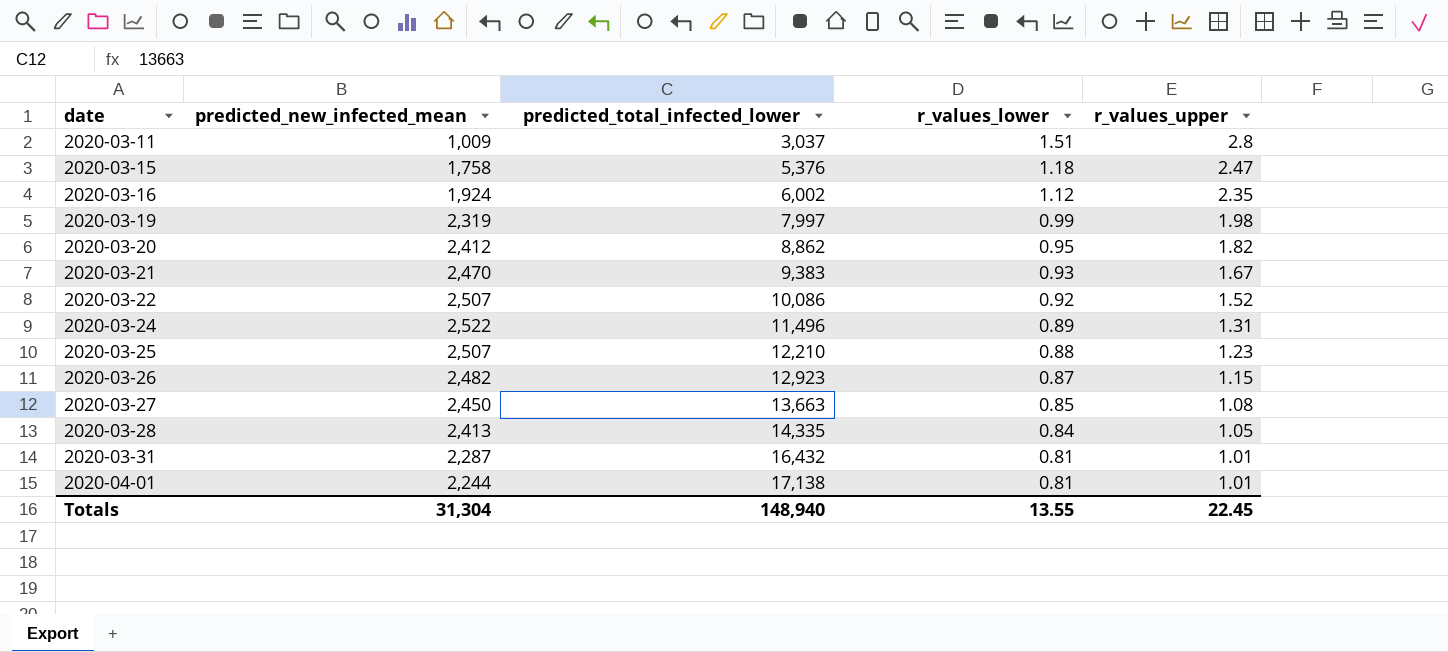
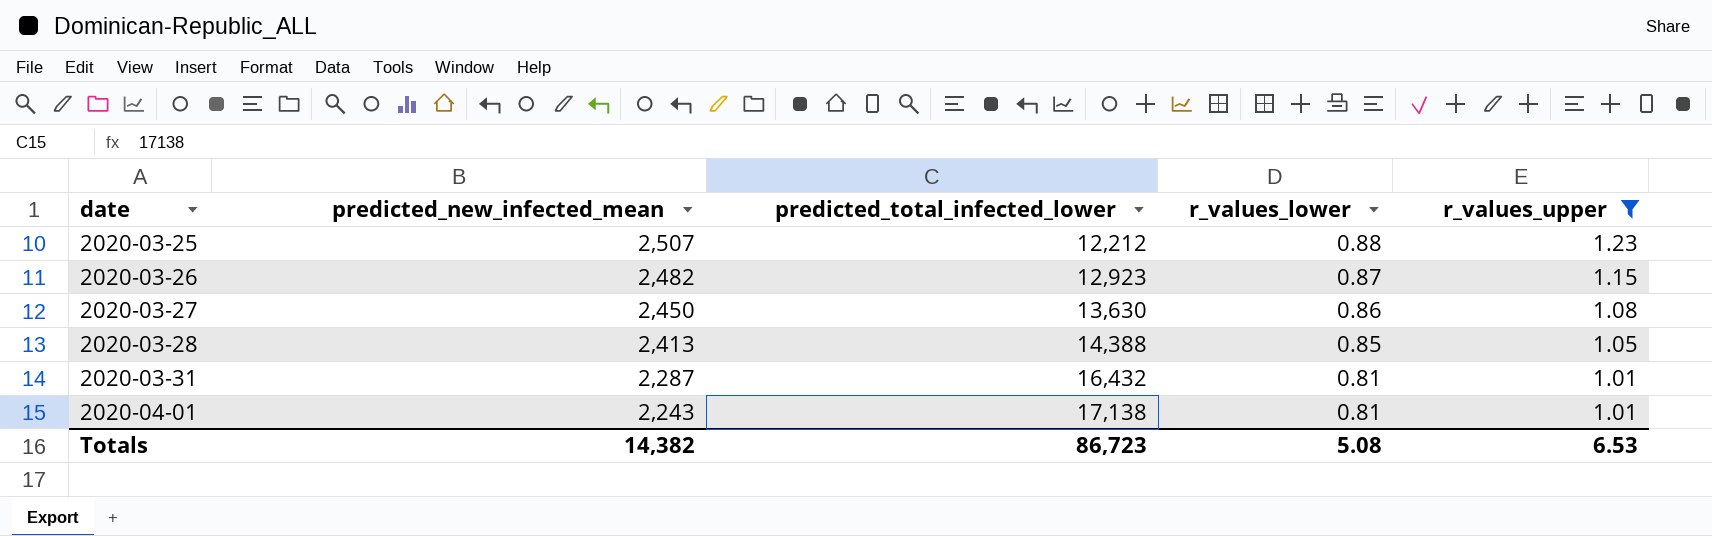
filter: none -> r_values_upper <= 1.23
2020-03-25 | predicted_total_infected_lower: 12,210 -> 12,212
2020-03-27 | predicted_total_infected_lower: 13,663 -> 13,630
2020-03-27 | r_values_lower: 0.85 -> 0.86
2020-03-28 | predicted_total_infected_lower: 14,335 -> 14,388
2020-03-28 | r_values_lower: 0.84 -> 0.85
2020-04-01 | predicted_new_infected_mean: 2,244 -> 2,243
Totals | predicted_new_infected_mean: 31,304 -> 14,382
Totals | predicted_total_infected_lower: 148,940 -> 86,723
Totals | r_values_lower: 13.55 -> 5.08
Totals | r_values_upper: 22.45 -> 6.53

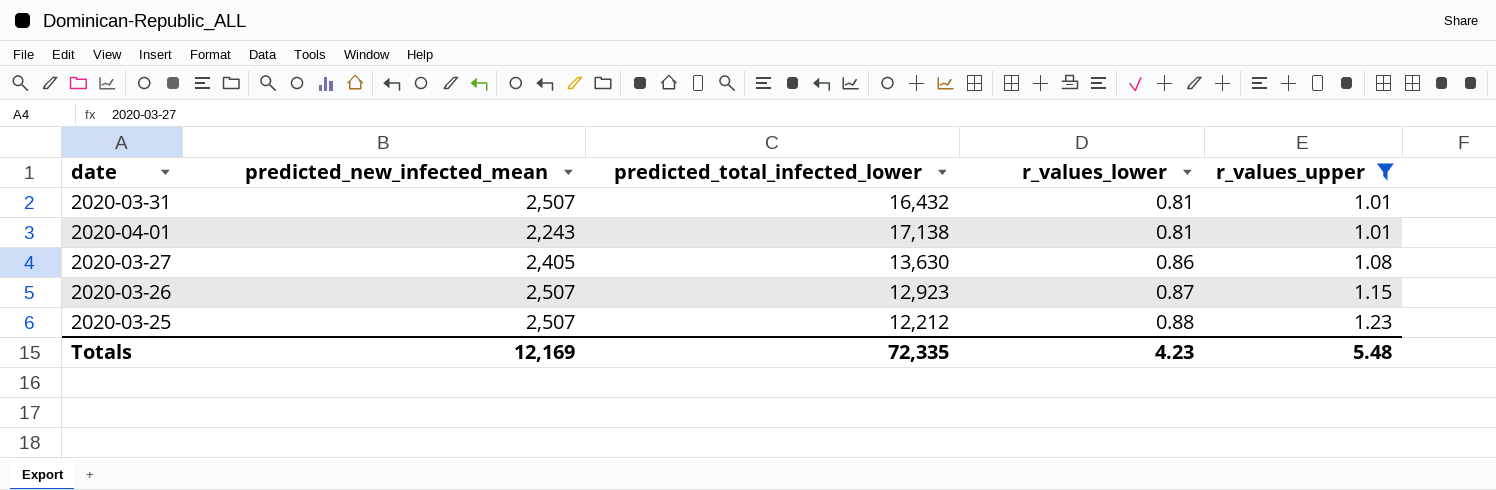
row order: date ascending -> r_values_lower ascending
row 2020-03-28: 2,413 | 14,388 | 0.85 | 1.05 -> none
2020-03-31 | predicted_new_infected_mean: 2,287 -> 2,507
2020-03-27 | predicted_new_infected_mean: 2,450 -> 2,405
2020-03-26 | predicted_new_infected_mean: 2,482 -> 2,507
Totals | predicted_new_infected_mean: 14,382 -> 12,169
Totals | predicted_total_infected_lower: 86,723 -> 72,335
Totals | r_values_lower: 5.08 -> 4.23
Totals | r_values_upper: 6.53 -> 5.48

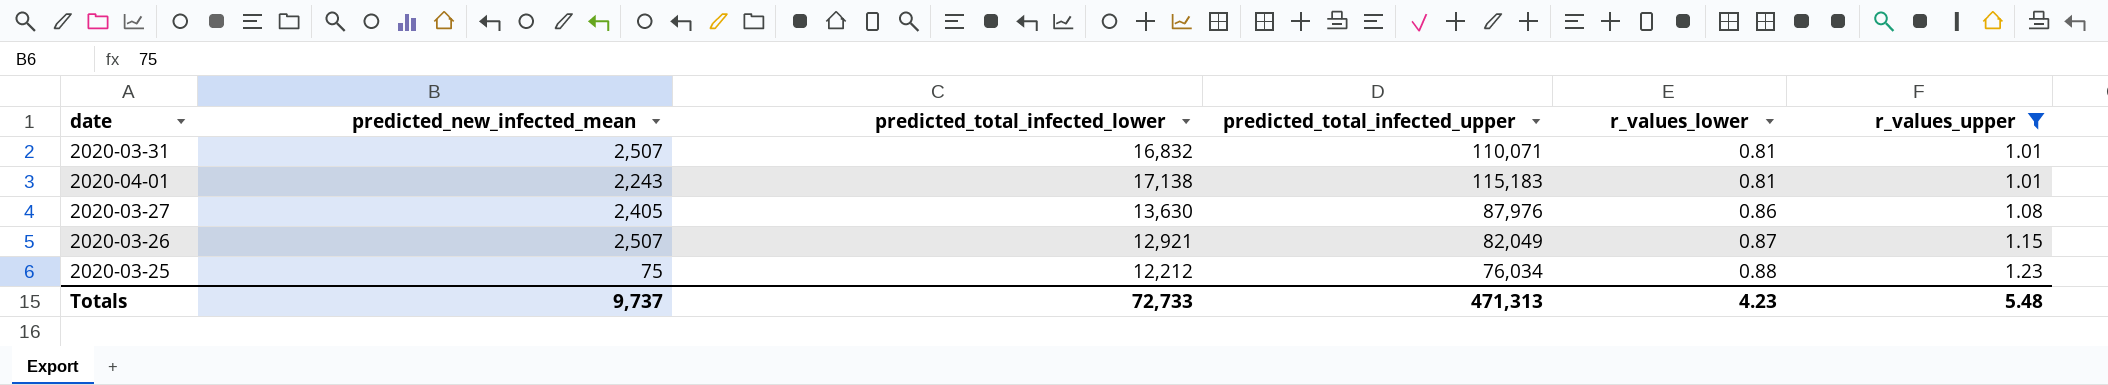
column predicted_total_infected_upper | position: none -> 4
2020-03-31 | predicted_total_infected_lower: 16,432 -> 16,832
2020-03-26 | predicted_total_infected_lower: 12,923 -> 12,921
2020-03-25 | predicted_new_infected_mean: 2,507 -> 75
Totals | predicted_new_infected_mean: 12,169 -> 9,737
Totals | predicted_total_infected_lower: 72,335 -> 72,733

